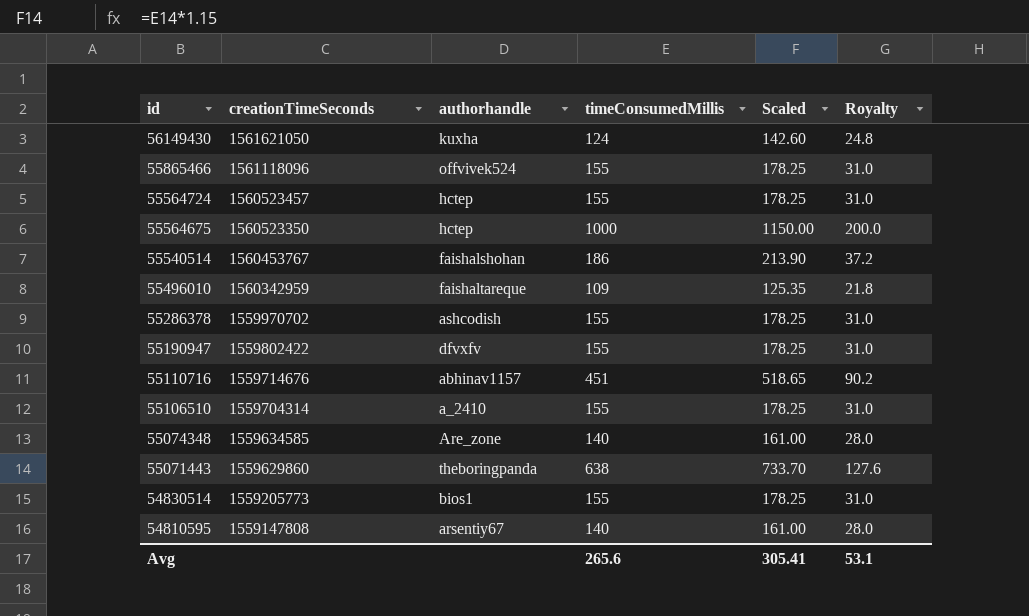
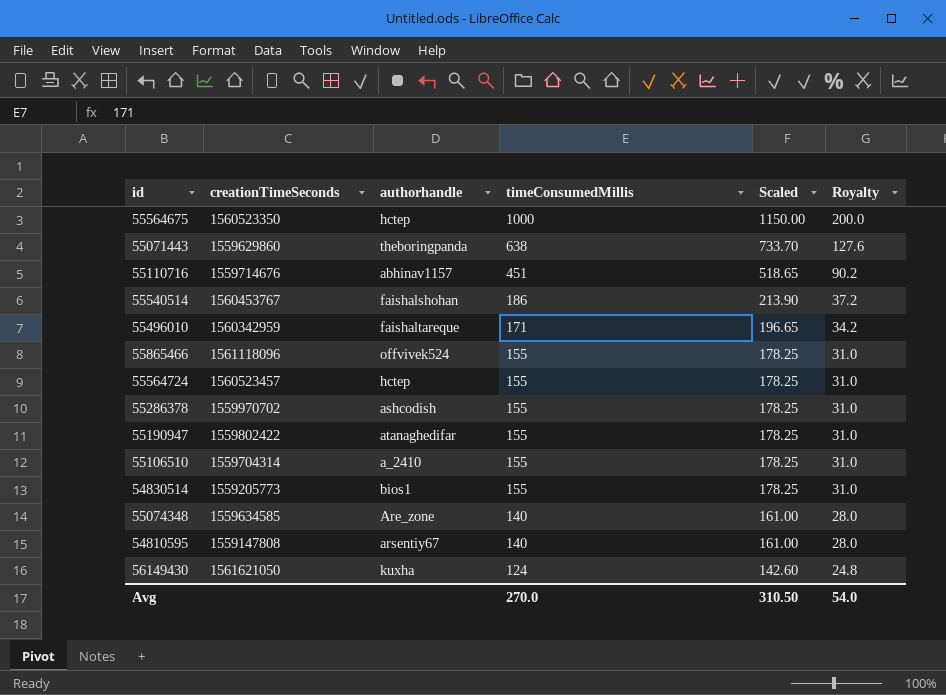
row order: id descending -> timeConsumedMillis descending
55496010 | timeConsumedMillis: 109 -> 171
55496010 | Scaled: 125.35 -> 196.65
55496010 | Royalty: 21.8 -> 34.2
55190947 | authorhandle: dfvxfv -> atanaghedifar
Avg | timeConsumedMillis: 265.6 -> 270.0
Avg | Scaled: 305.41 -> 310.50
Avg | Royalty: 53.1 -> 54.0

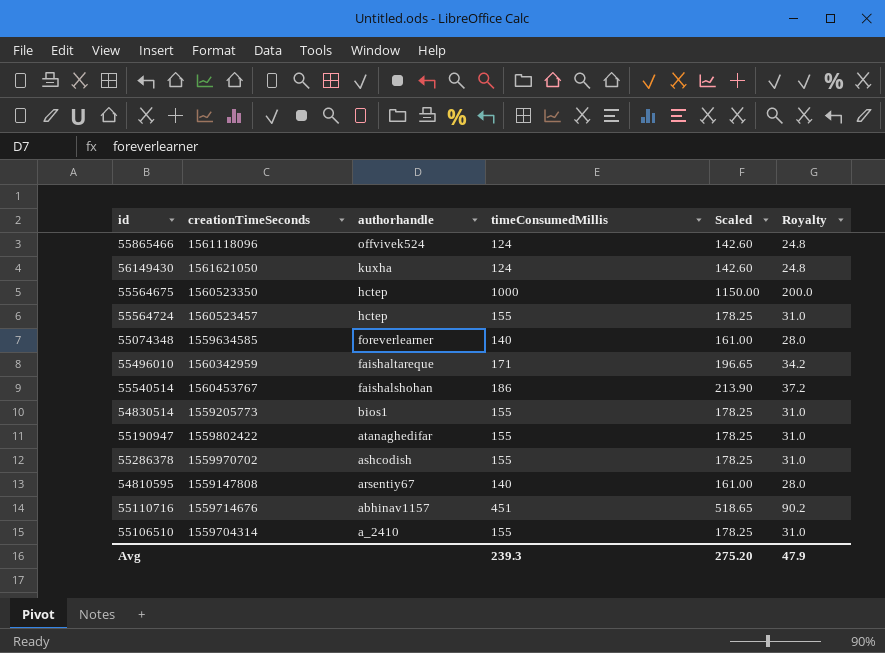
row order: timeConsumedMillis descending -> authorhandle descending
row 55071443: 1559629860 | theboringpanda | 638 | 733.70 | 127.6 -> none
55865466 | timeConsumedMillis: 155 -> 124
55865466 | Scaled: 178.25 -> 142.60
55865466 | Royalty: 31.0 -> 24.8
55074348 | authorhandle: Are_zone -> foreverlearner
Avg | timeConsumedMillis: 270.0 -> 239.3
Avg | Scaled: 310.50 -> 275.20
Avg | Royalty: 54.0 -> 47.9

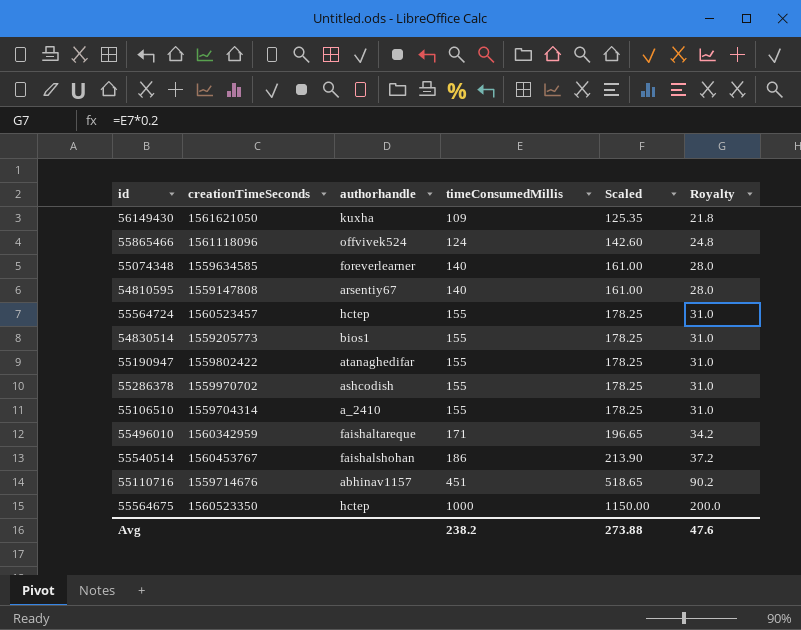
row order: authorhandle descending -> timeConsumedMillis ascending
56149430 | timeConsumedMillis: 124 -> 109
56149430 | Scaled: 142.60 -> 125.35
56149430 | Royalty: 24.8 -> 21.8
Avg | timeConsumedMillis: 239.3 -> 238.2
Avg | Scaled: 275.20 -> 273.88
Avg | Royalty: 47.9 -> 47.6

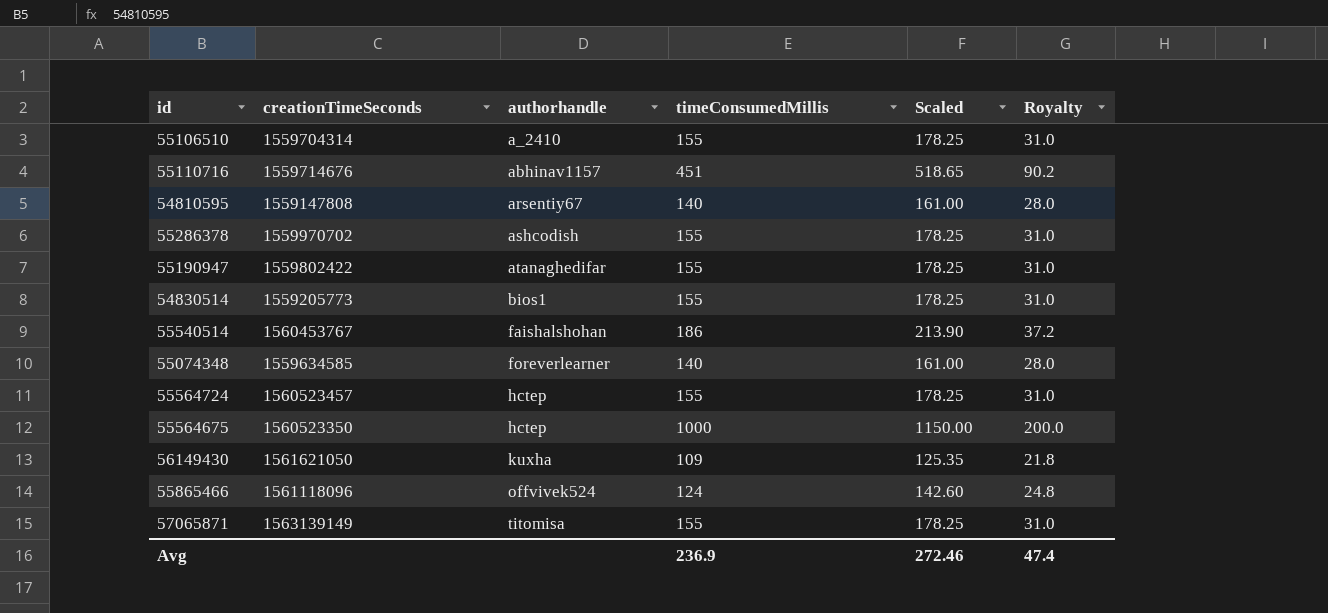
row order: timeConsumedMillis ascending -> authorhandle ascending
row 55496010: 1560342959 | faishaltareque | 171 | 196.65 | 34.2 -> none
row 57065871: none -> 1563139149 | titomisa | 155 | 178.25 | 31.0
Avg | timeConsumedMillis: 238.2 -> 236.9
Avg | Scaled: 273.88 -> 272.46
Avg | Royalty: 47.6 -> 47.4

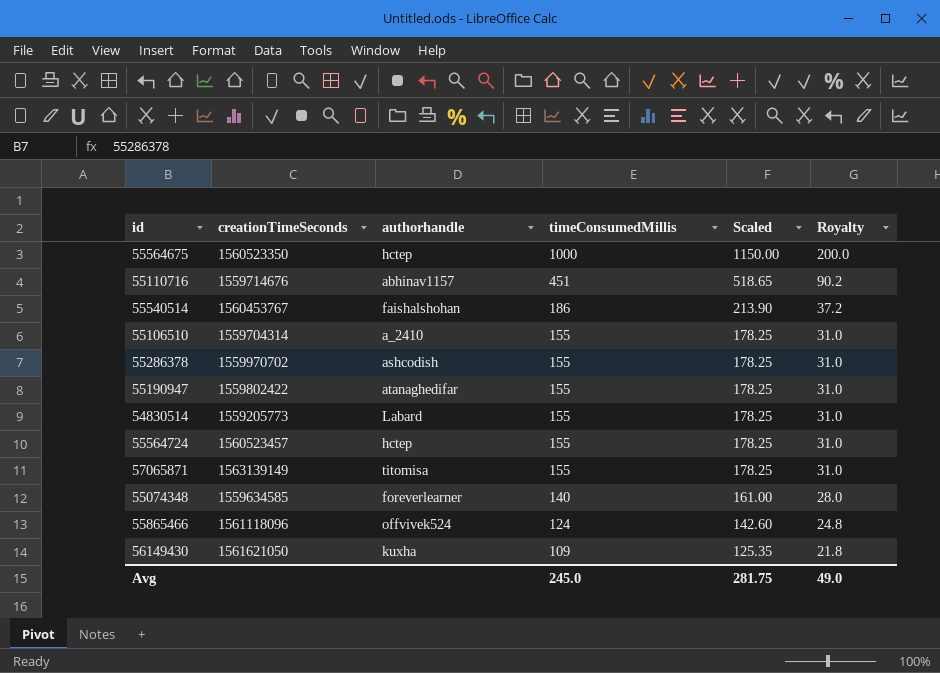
row order: authorhandle ascending -> timeConsumedMillis descending
row 54810595: 1559147808 | arsentiy67 | 140 | 161.00 | 28.0 -> none
54830514 | authorhandle: bios1 -> Labard
Avg | timeConsumedMillis: 236.9 -> 245.0
Avg | Scaled: 272.46 -> 281.75
Avg | Royalty: 47.4 -> 49.0

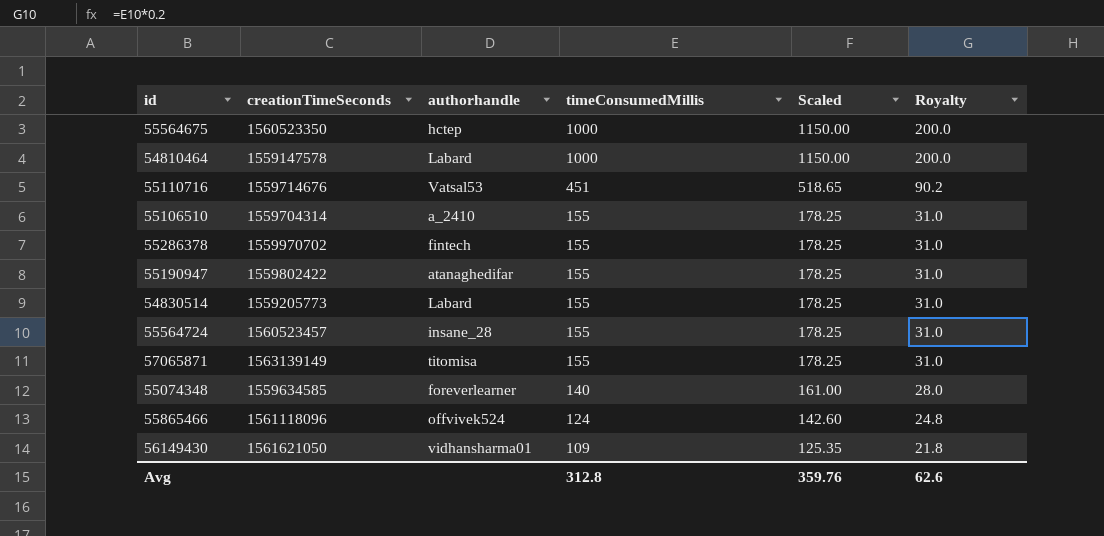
row 55540514: 1560453767 | faishalshohan | 186 | 213.90 | 37.2 -> none
row 54810464: none -> 1559147578 | Labard | 1000 | 1150.00 | 200.0
55110716 | authorhandle: abhinav1157 -> Vatsal53
55286378 | authorhandle: ashcodish -> fintech
55564724 | authorhandle: hctep -> insane_28
56149430 | authorhandle: kuxha -> vidhansharma01
Avg | timeConsumedMillis: 245.0 -> 312.8
Avg | Scaled: 281.75 -> 359.76
Avg | Royalty: 49.0 -> 62.6

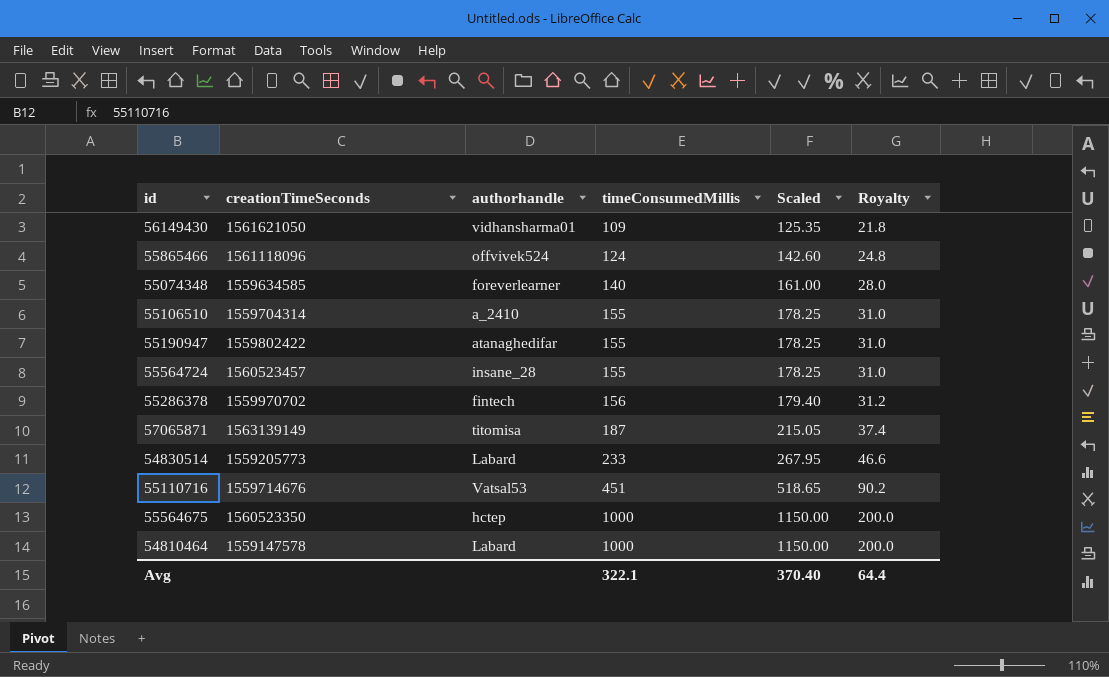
row order: timeConsumedMillis descending -> timeConsumedMillis ascending
55286378 | timeConsumedMillis: 155 -> 156
55286378 | Scaled: 178.25 -> 179.40
55286378 | Royalty: 31.0 -> 31.2
57065871 | timeConsumedMillis: 155 -> 187
57065871 | Scaled: 178.25 -> 215.05
57065871 | Royalty: 31.0 -> 37.4
54830514 | timeConsumedMillis: 155 -> 233
54830514 | Scaled: 178.25 -> 267.95
54830514 | Royalty: 31.0 -> 46.6
Avg | timeConsumedMillis: 312.8 -> 322.1
Avg | Scaled: 359.76 -> 370.40
Avg | Royalty: 62.6 -> 64.4

